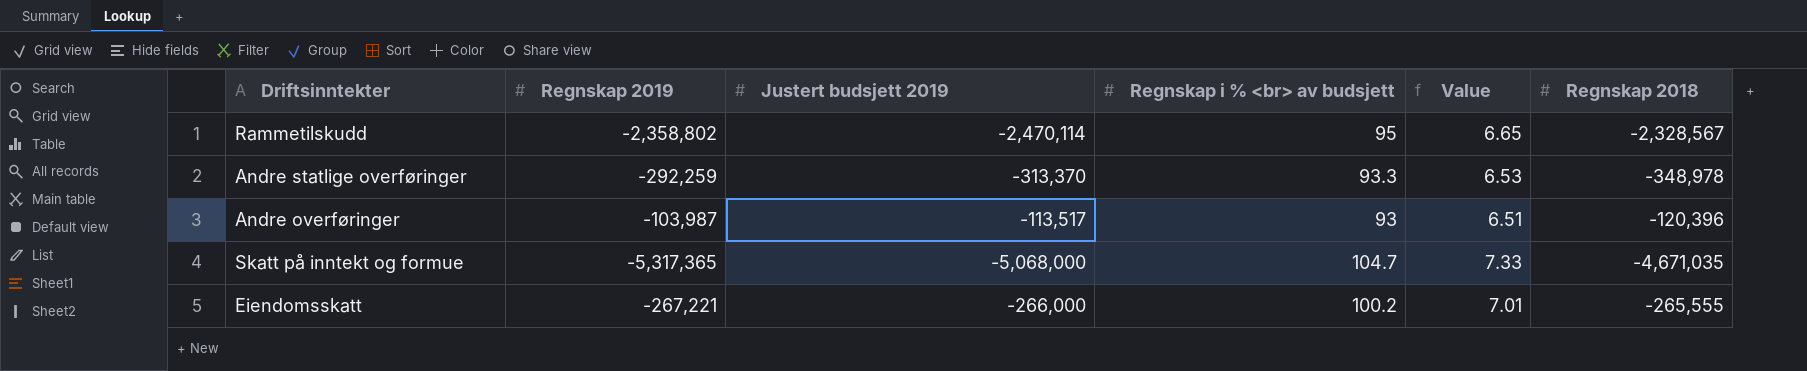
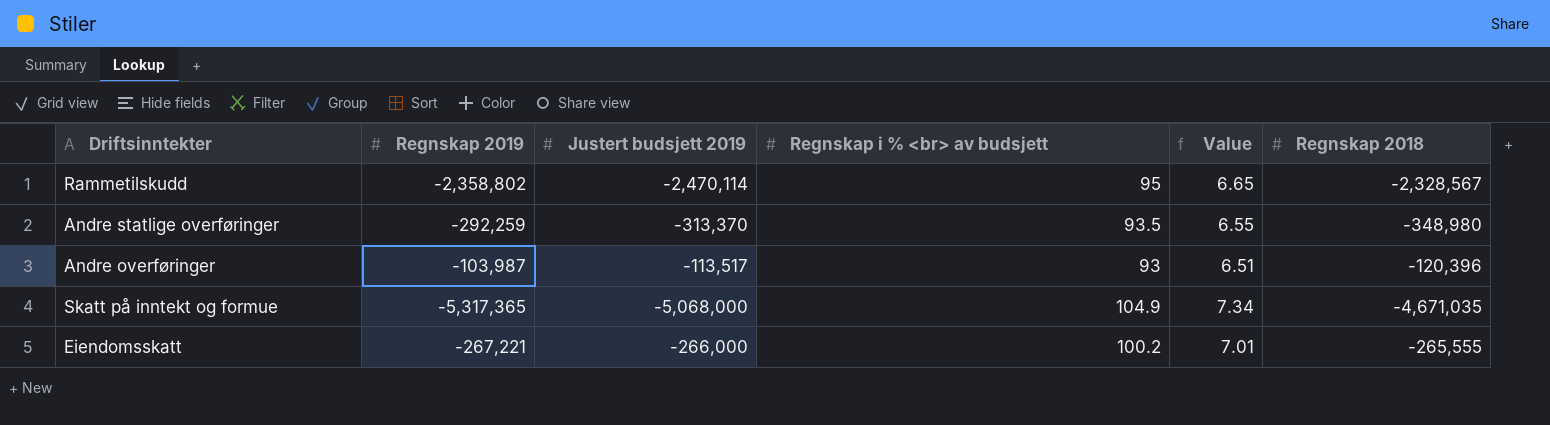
Andre statlige overføringer | Regnskap i % <br> av budsjett: 93.3 -> 93.5
Andre statlige overføringer | Value: 6.53 -> 6.55
Andre statlige overføringer | Regnskap 2018: -348,978 -> -348,980
Skatt på inntekt og formue | Regnskap i % <br> av budsjett: 104.7 -> 104.9
Skatt på inntekt og formue | Value: 7.33 -> 7.34

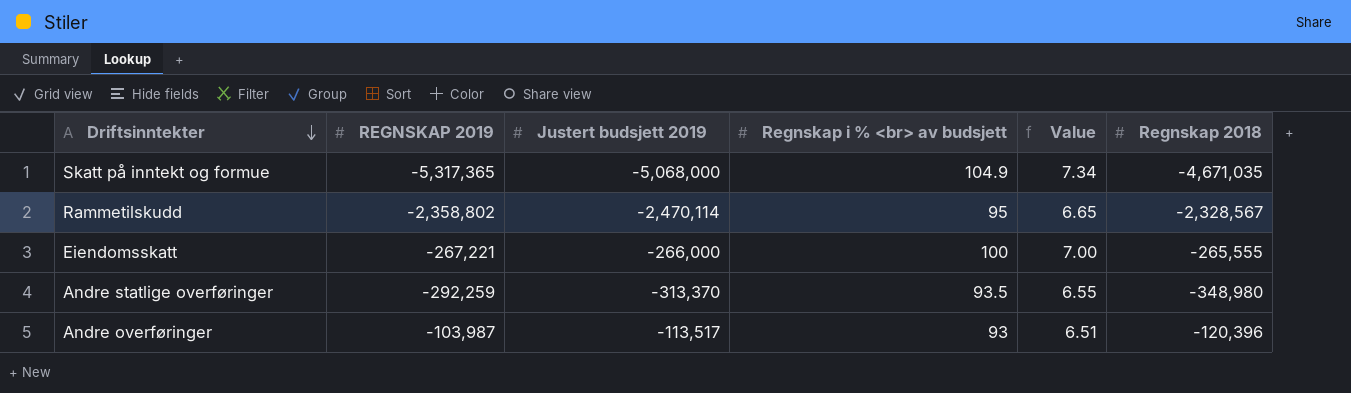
row order: none -> Driftsinntekter descending
column name: Regnskap 2019 -> REGNSKAP 2019
Eiendomsskatt | Regnskap i % <br> av budsjett: 100.2 -> 100
Eiendomsskatt | Value: 7.01 -> 7.00

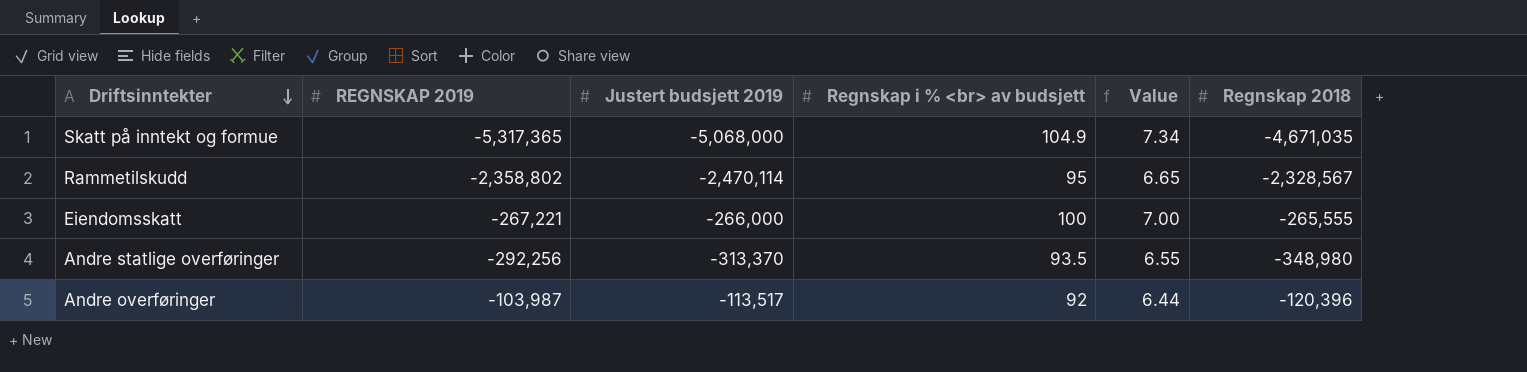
Andre statlige overføringer | REGNSKAP 2019: -292,259 -> -292,256
Andre overføringer | Regnskap i % <br> av budsjett: 93 -> 92
Andre overføringer | Value: 6.51 -> 6.44

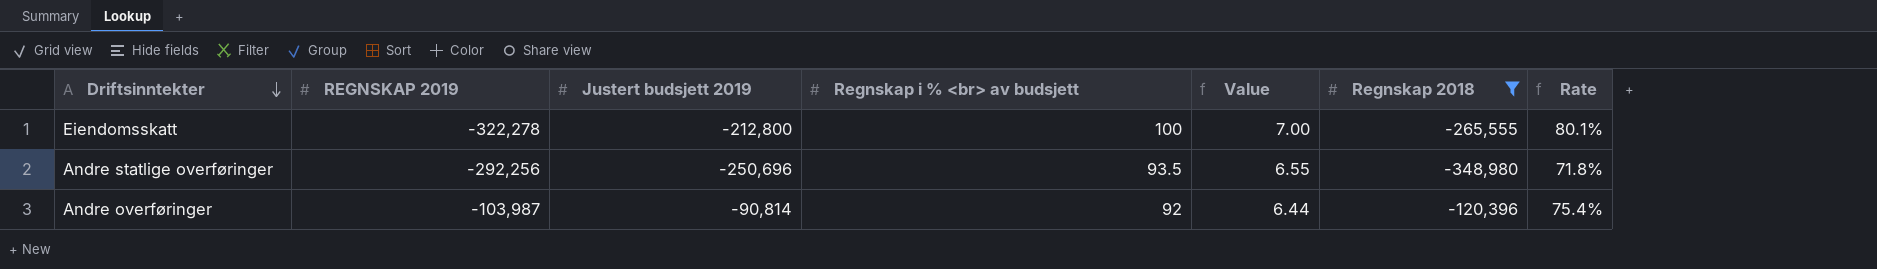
filter: none -> Regnskap 2018 >= -348,980
column Rate | formula: none -> [Justert budsjett 2019] / [Regnskap 2018]
Eiendomsskatt | REGNSKAP 2019: -267,221 -> -322,278
Eiendomsskatt | Justert budsjett 2019: -266,000 -> -212,800
Andre statlige overføringer | Justert budsjett 2019: -313,370 -> -250,696
Andre overføringer | Justert budsjett 2019: -113,517 -> -90,814

